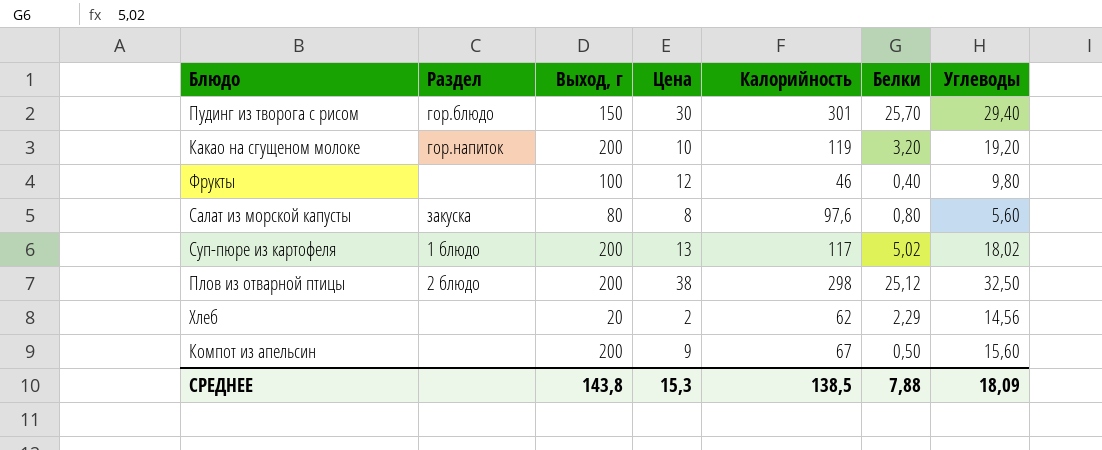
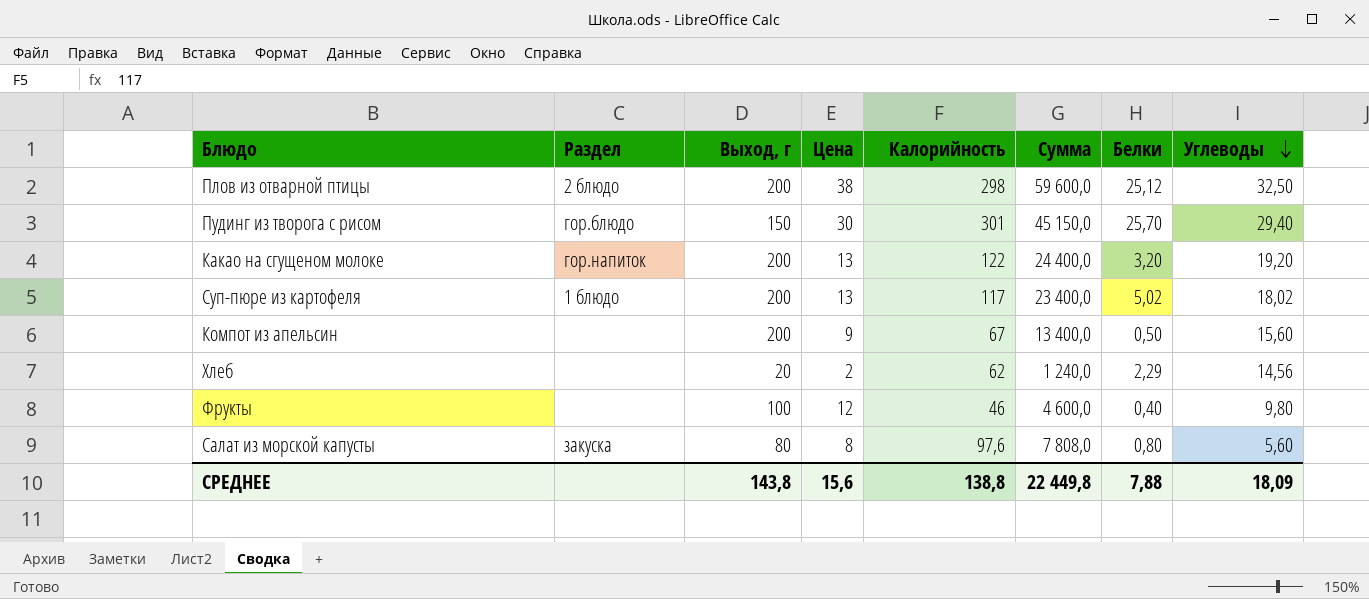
row order: none -> Углеводы descending
column Сумма | formula: none -> [Выход, г] * [Калорийность]
Какао на сгущеном молоке | Цена: 10 -> 13
Какао на сгущеном молоке | Калорийность: 119 -> 122
СРЕДНЕЕ | Цена: 15,3 -> 15,6
СРЕДНЕЕ | Калорийность: 138,5 -> 138,8

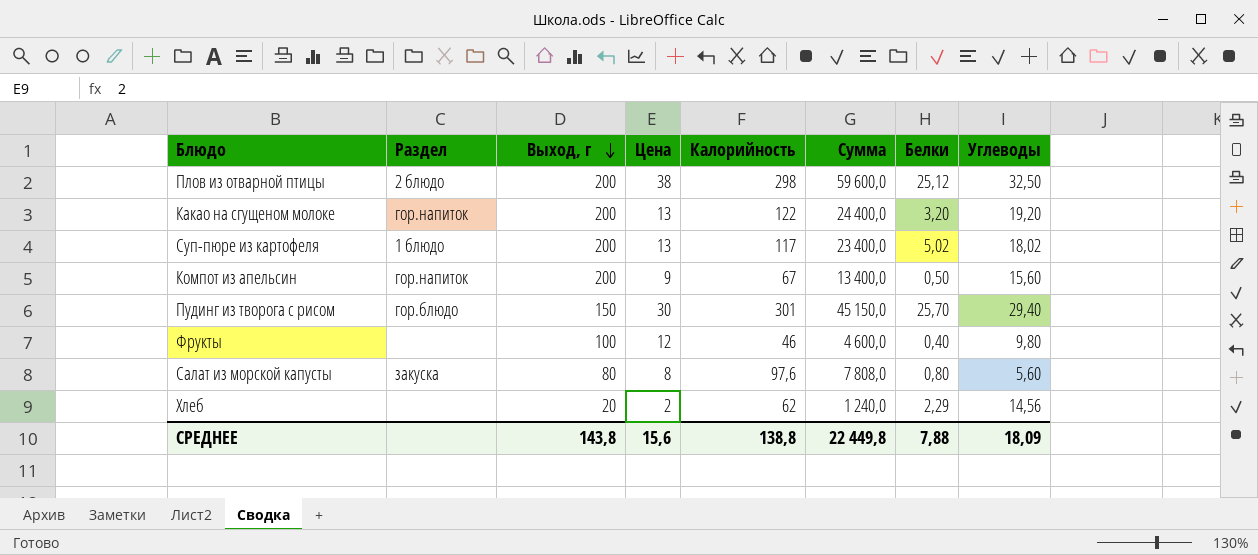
row order: Углеводы descending -> Выход, г descending
Компот из апельсин | Раздел: none -> гор.напиток

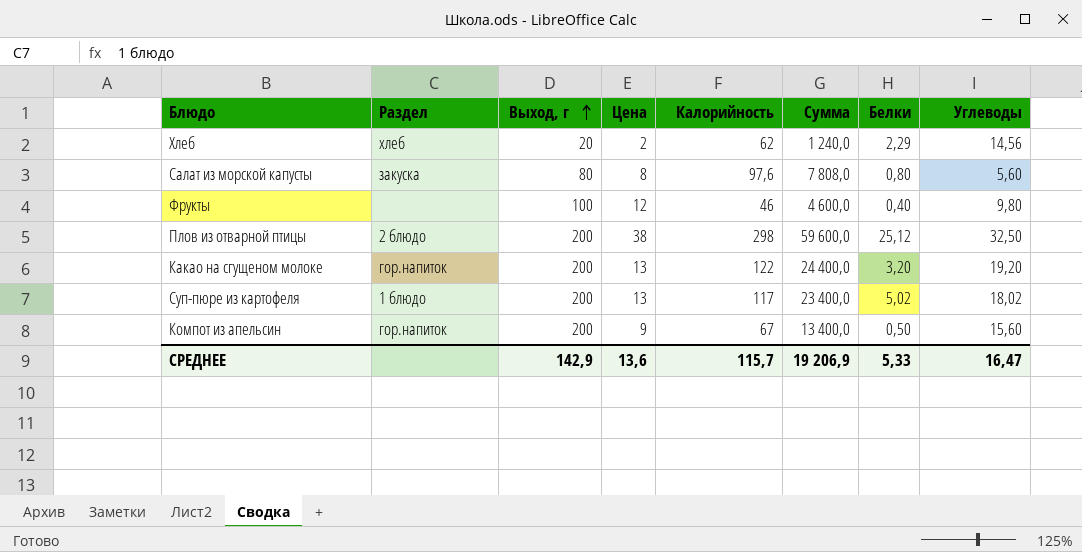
row order: Выход, г descending -> Выход, г ascending
row Пудинг из творога с рисом: гор.блюдо | 150 | 30 | 301 | 45 150,0 | 25,70 | 29,40 -> none
Хлеб | Раздел: none -> хлеб
СРЕДНЕЕ | Выход, г: 143,8 -> 142,9
СРЕДНЕЕ | Цена: 15,6 -> 13,6
СРЕДНЕЕ | Калорийность: 138,8 -> 115,7
СРЕДНЕЕ | Сумма: 22 449,8 -> 19 206,9
СРЕДНЕЕ | Белки: 7,88 -> 5,33
СРЕДНЕЕ | Углеводы: 18,09 -> 16,47

